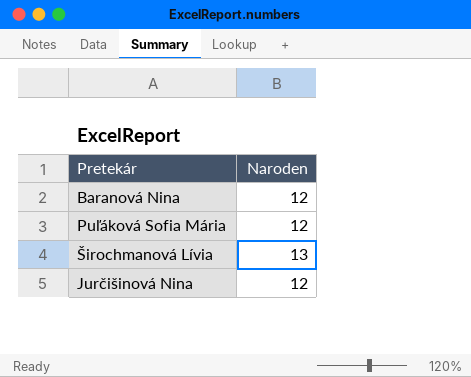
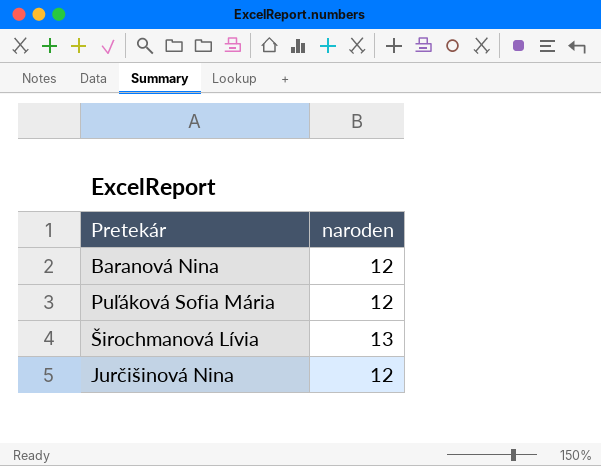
column name: Naroden -> naroden

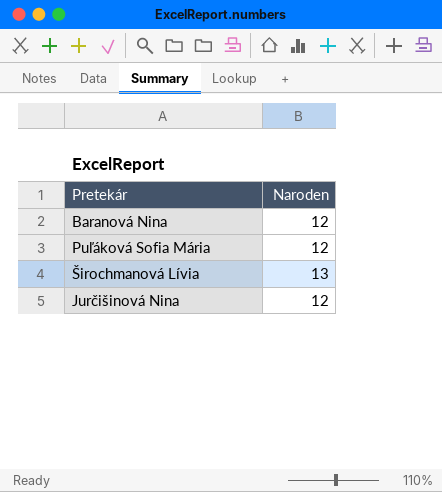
column name: naroden -> Naroden

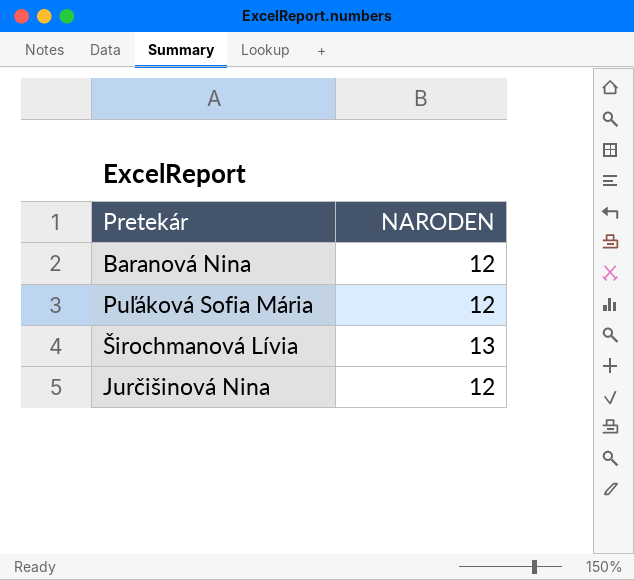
column name: Naroden -> NARODEN

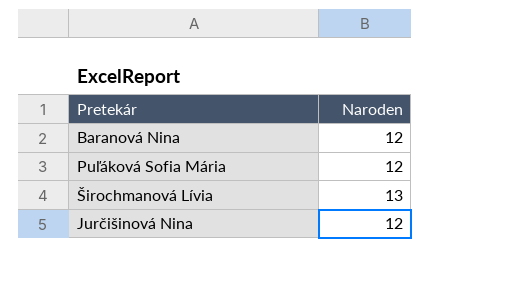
column name: NARODEN -> Naroden

